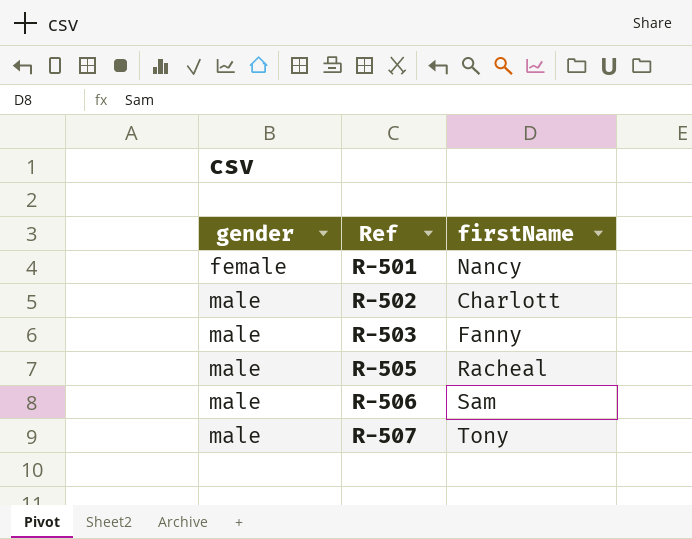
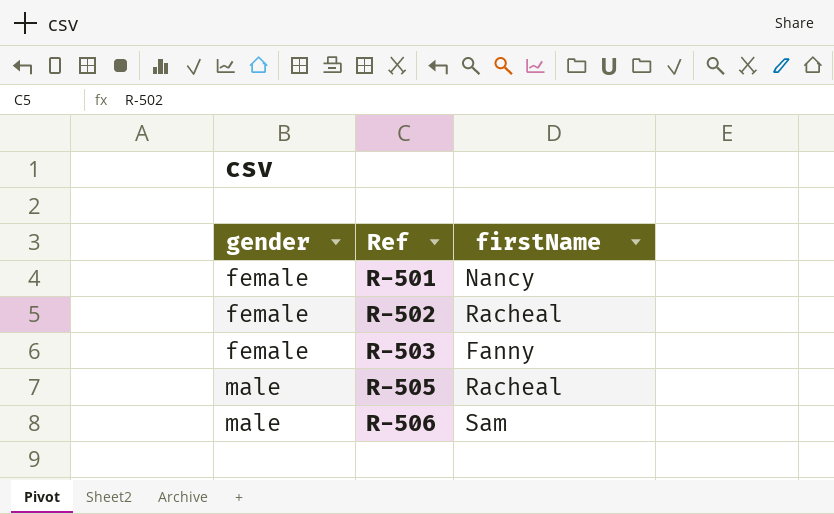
row R-507: male | Tony -> none
R-502 | gender: male -> female
R-502 | firstName: Charlott -> Racheal
R-503 | gender: male -> female

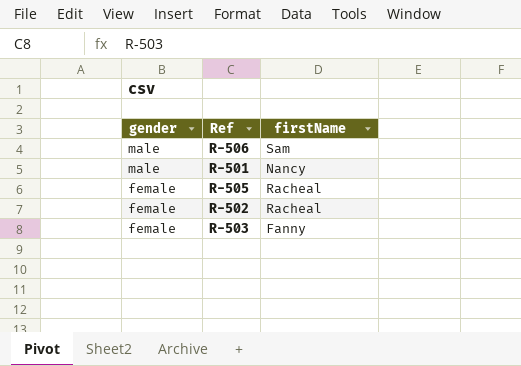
row order: gender ascending -> gender descending
R-501 | gender: female -> male
R-505 | gender: male -> female

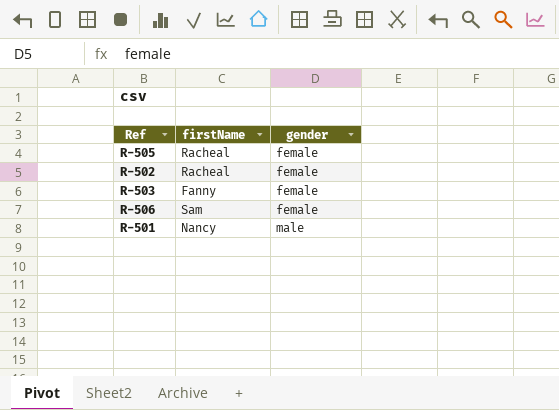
row order: gender descending -> gender ascending
column gender | position: 1 -> 3
R-506 | gender: male -> female

